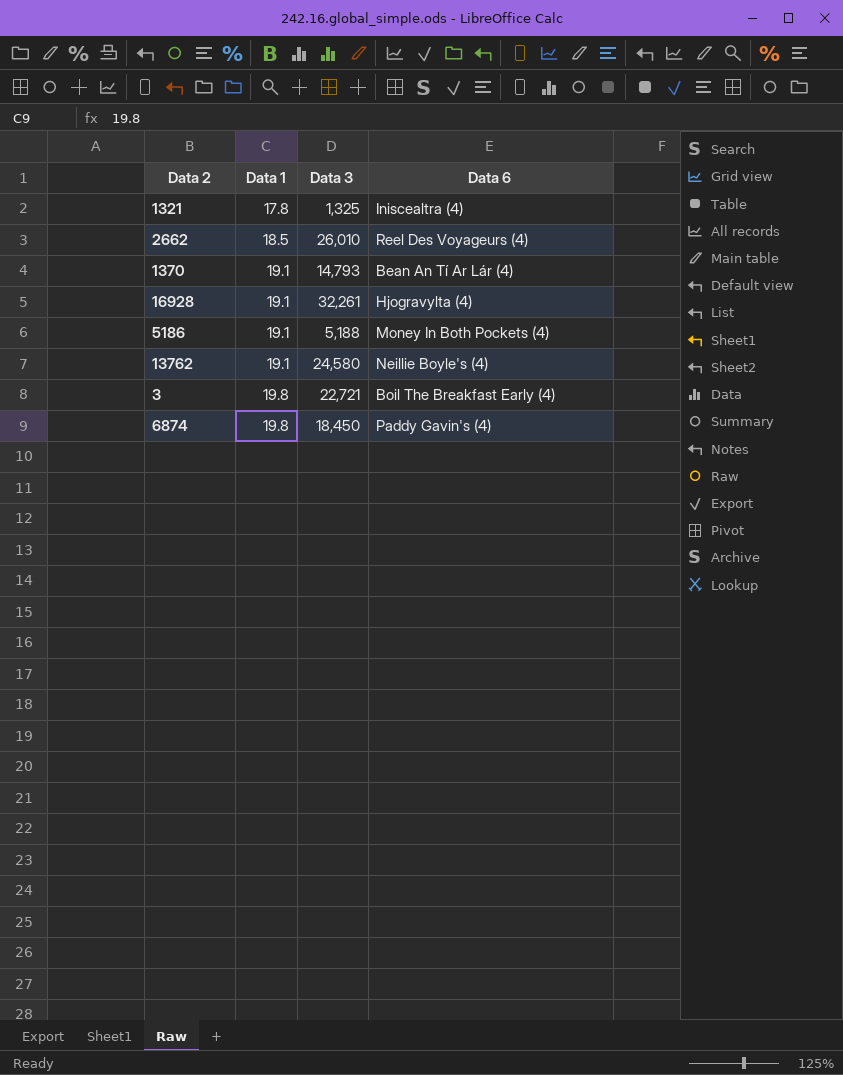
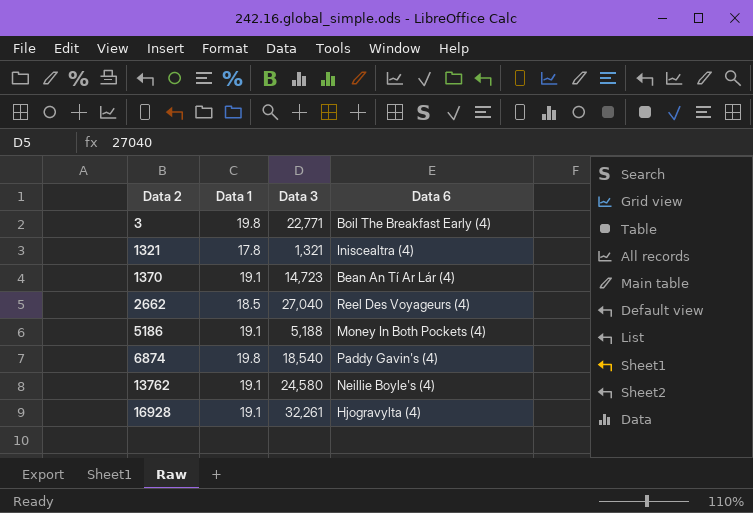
row order: Data 1 ascending -> Data 2 ascending
3 | Data 3: 22,721 -> 22,771
1321 | Data 3: 1,325 -> 1,321
1370 | Data 3: 14,793 -> 14,723
2662 | Data 3: 26,010 -> 27,040
6874 | Data 3: 18,450 -> 18,540

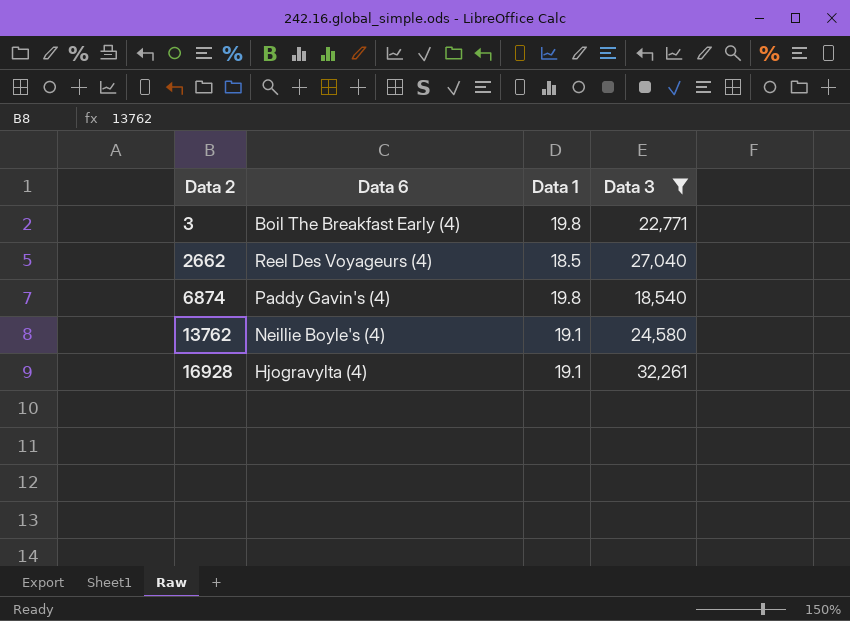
filter: none -> Data 3 >= 18,540
column Data 6 | position: 4 -> 2

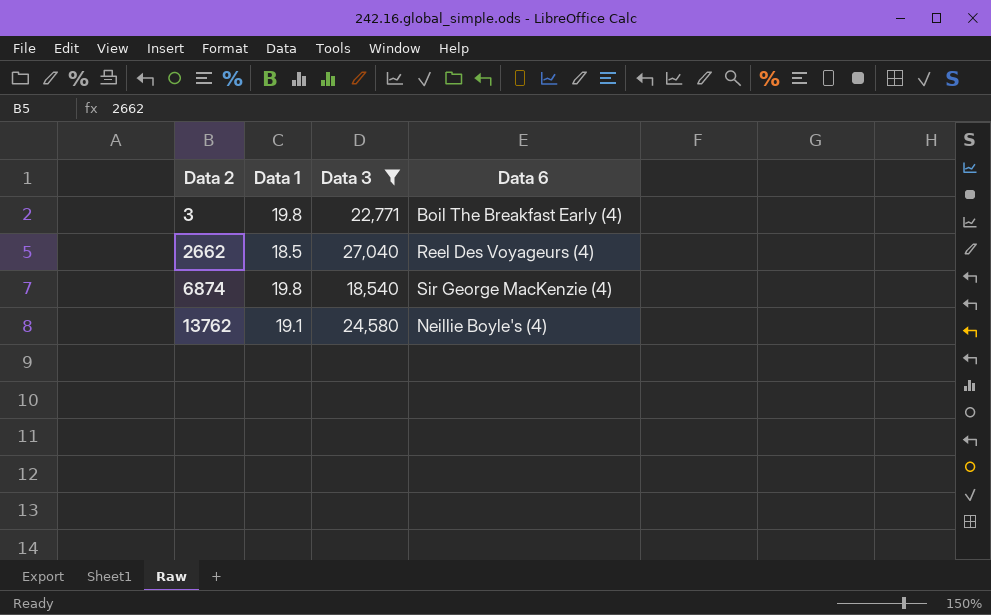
column Data 6 | position: 2 -> 4
row 16928: Hjogravylta (4) | 19.1 | 32,261 -> none
6874 | Data 6: Paddy Gavin's (4) -> Sir George MacKenzie (4)

